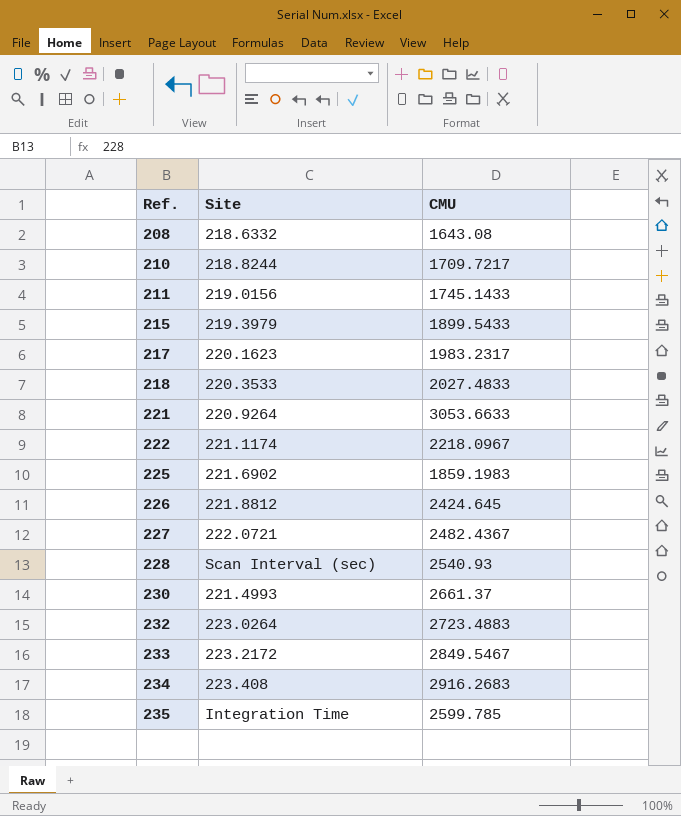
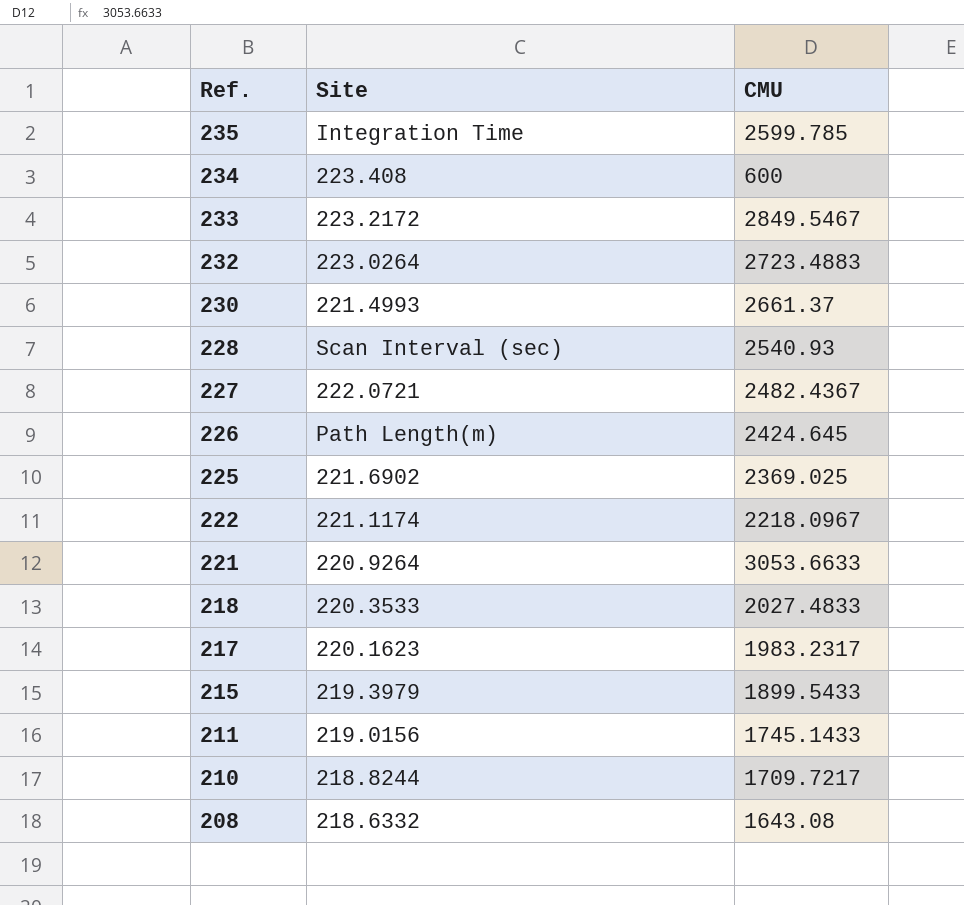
row order: Ref. ascending -> Ref. descending
234 | CMU: 2916.2683 -> 600
226 | Site: 221.8812 -> Path Length(m)
225 | CMU: 1859.1983 -> 2369.025

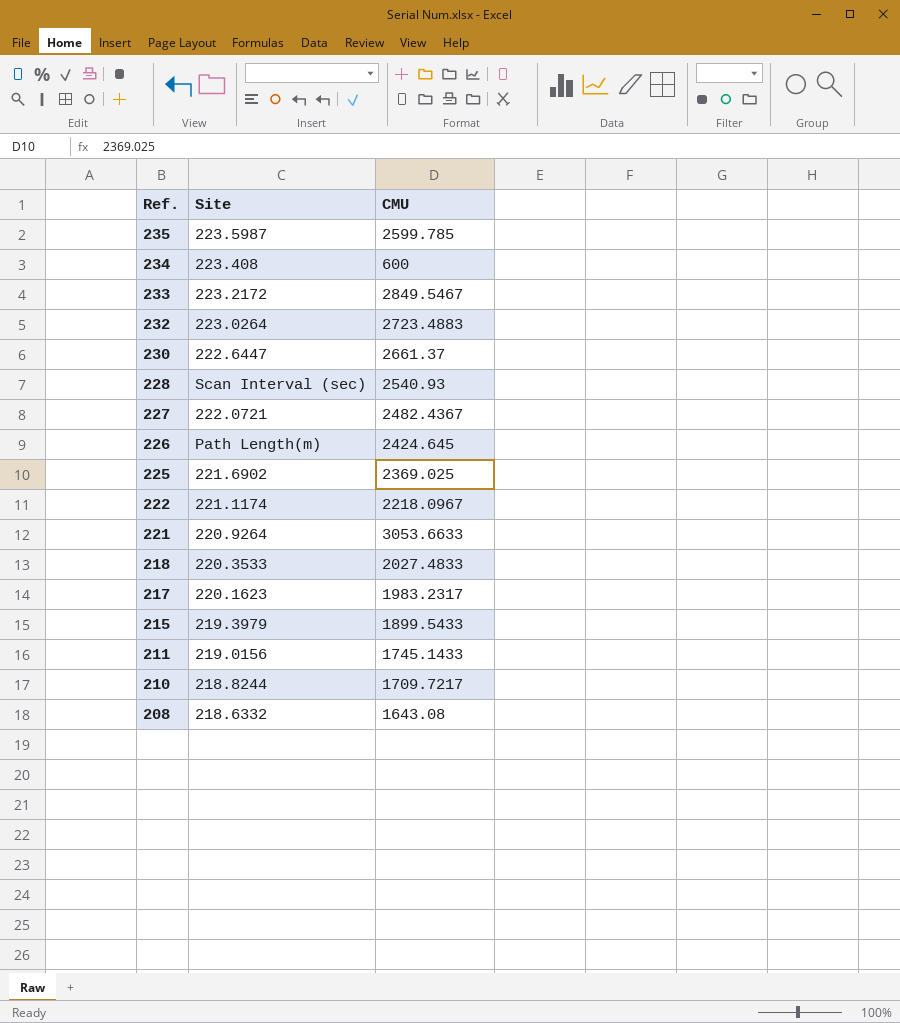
235 | Site: Integration Time -> 223.5987
230 | Site: 221.4993 -> 222.6447

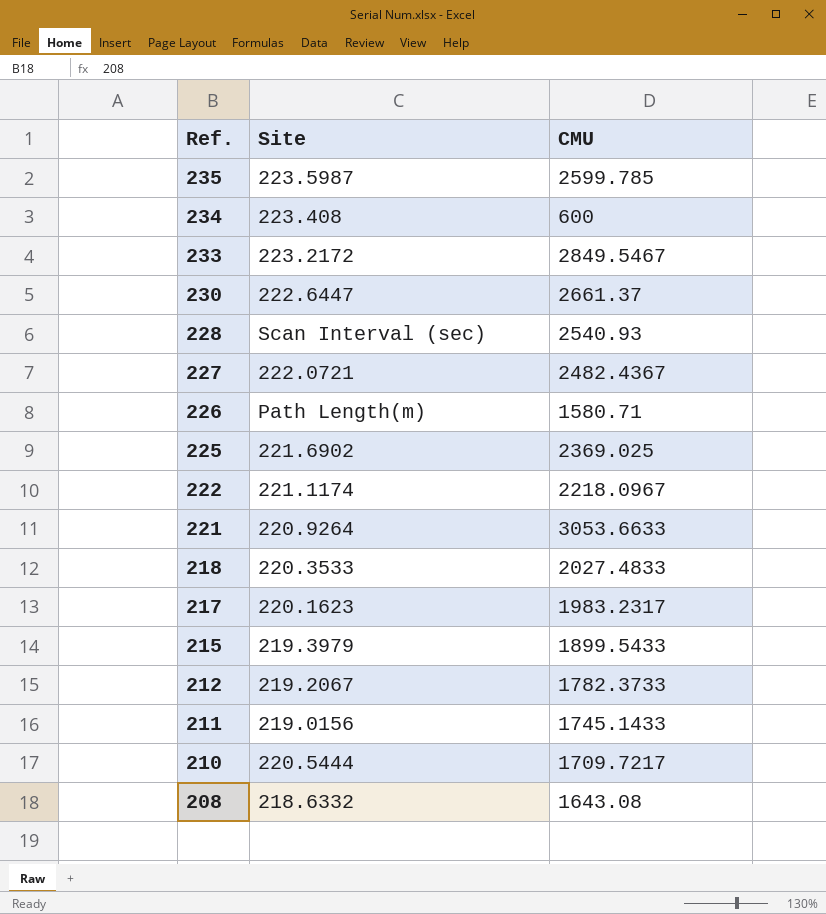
row 232: 223.0264 | 2723.4883 -> none
226 | CMU: 2424.645 -> 1580.71
row 212: none -> 219.2067 | 1782.3733
210 | Site: 218.8244 -> 220.5444

